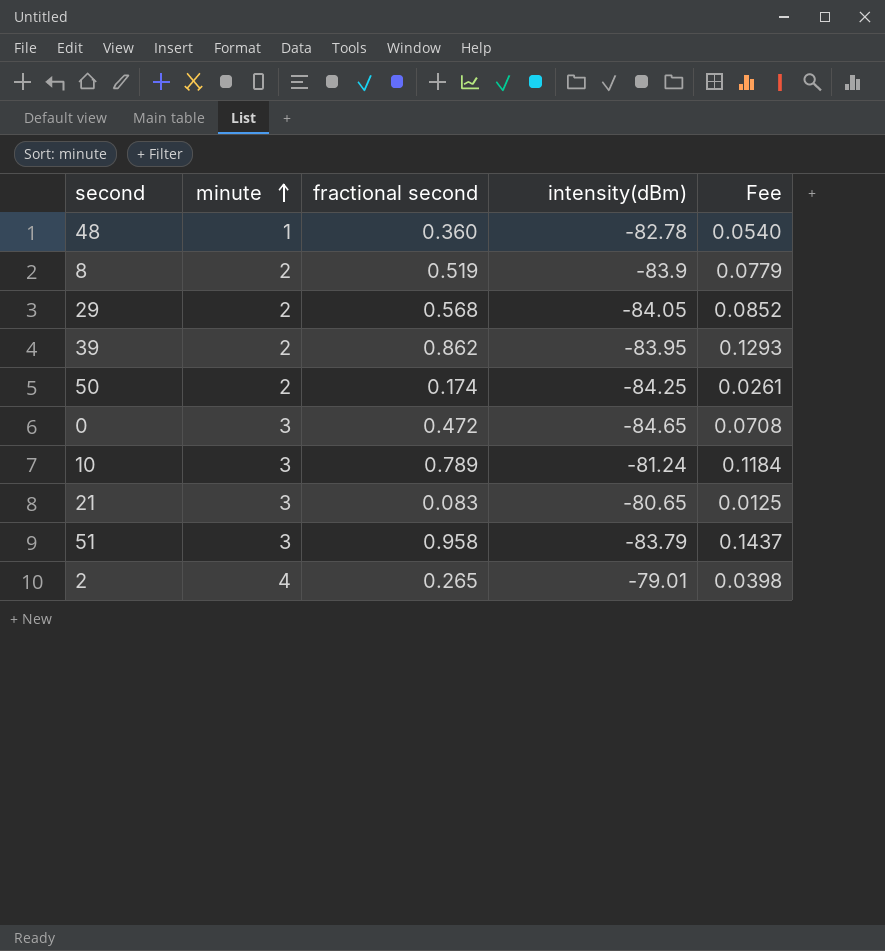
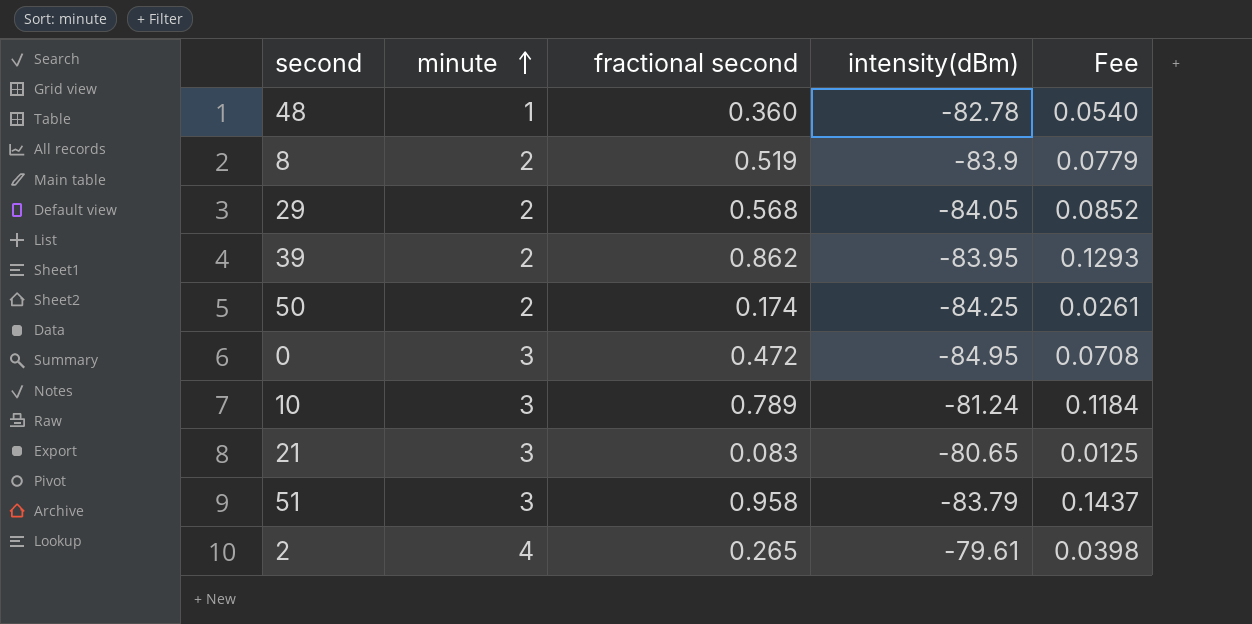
0 | intensity(dBm): -84.65 -> -84.95
2 | intensity(dBm): -79.01 -> -79.61

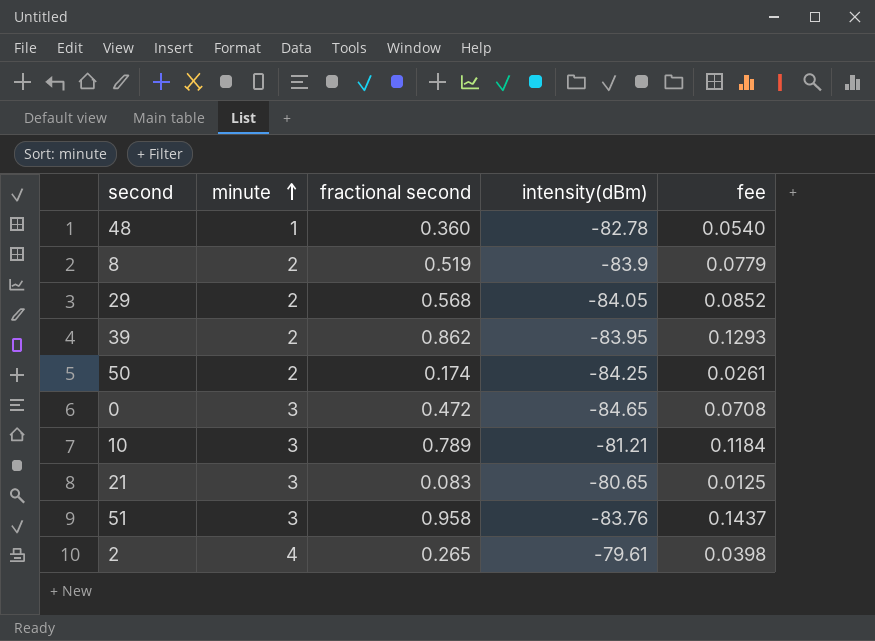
column name: Fee -> fee
0 | intensity(dBm): -84.95 -> -84.65
10 | intensity(dBm): -81.24 -> -81.21
51 | intensity(dBm): -83.79 -> -83.76

